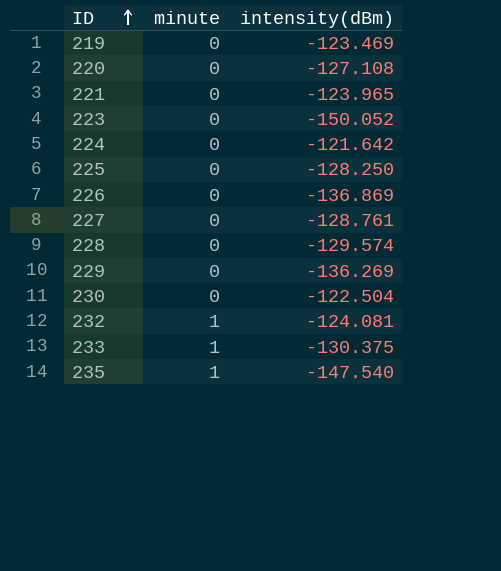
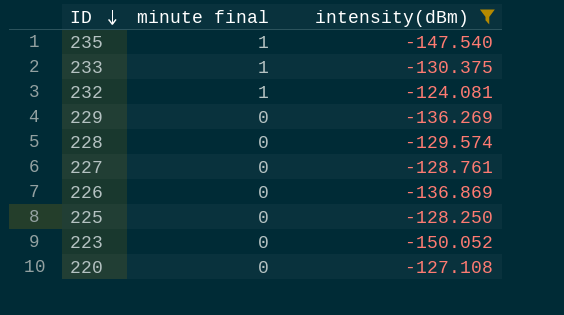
filter: none -> intensity(dBm) <= -124.081
row order: ID ascending -> ID descending
column name: minute -> minute final

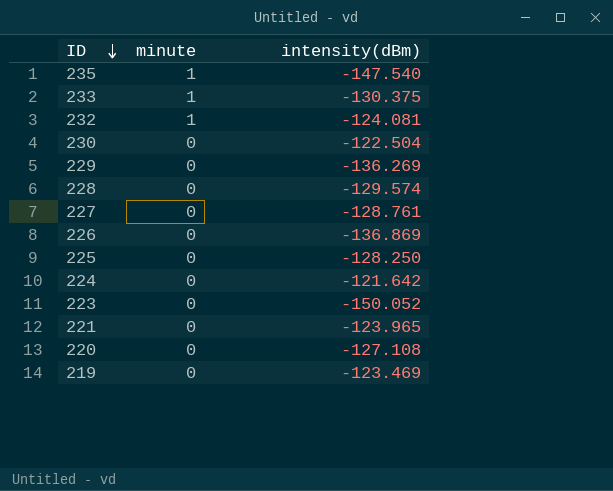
filter: intensity(dBm) <= -124.081 -> none
column name: minute final -> minute

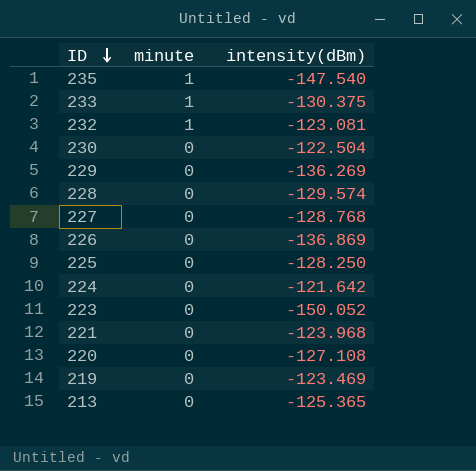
232 | intensity(dBm): -124.081 -> -123.081
227 | intensity(dBm): -128.761 -> -128.768
221 | intensity(dBm): -123.965 -> -123.968
row 213: none -> 0 | -125.365

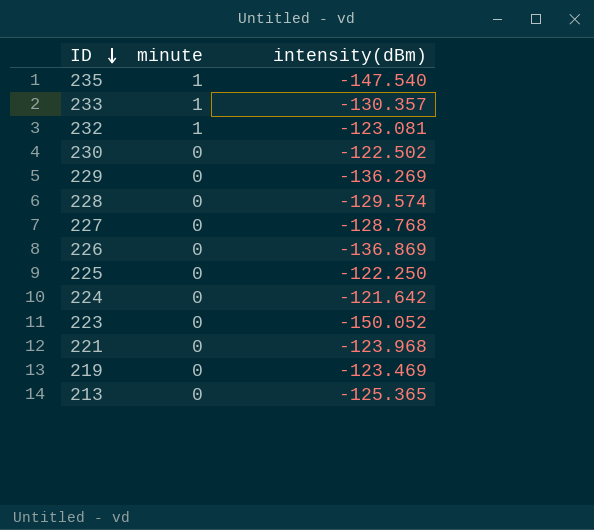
row 220: 0 | -127.108 -> none
233 | intensity(dBm): -130.375 -> -130.357
230 | intensity(dBm): -122.504 -> -122.502
225 | intensity(dBm): -128.250 -> -122.250

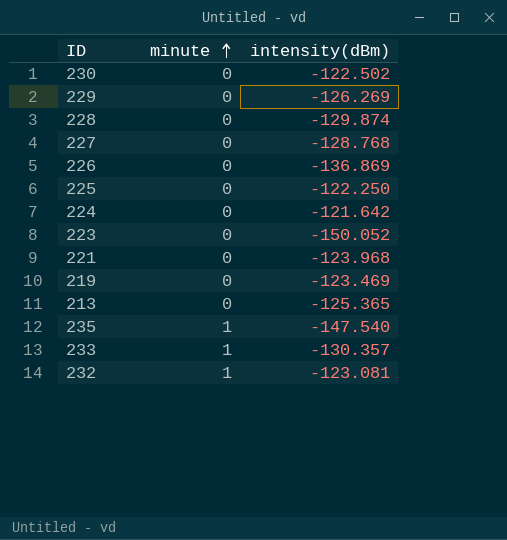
row order: ID descending -> minute ascending
229 | intensity(dBm): -136.269 -> -126.269
228 | intensity(dBm): -129.574 -> -129.874

